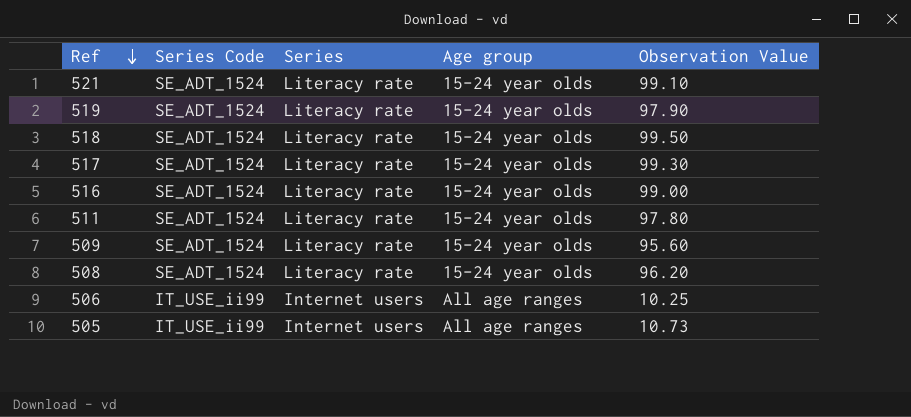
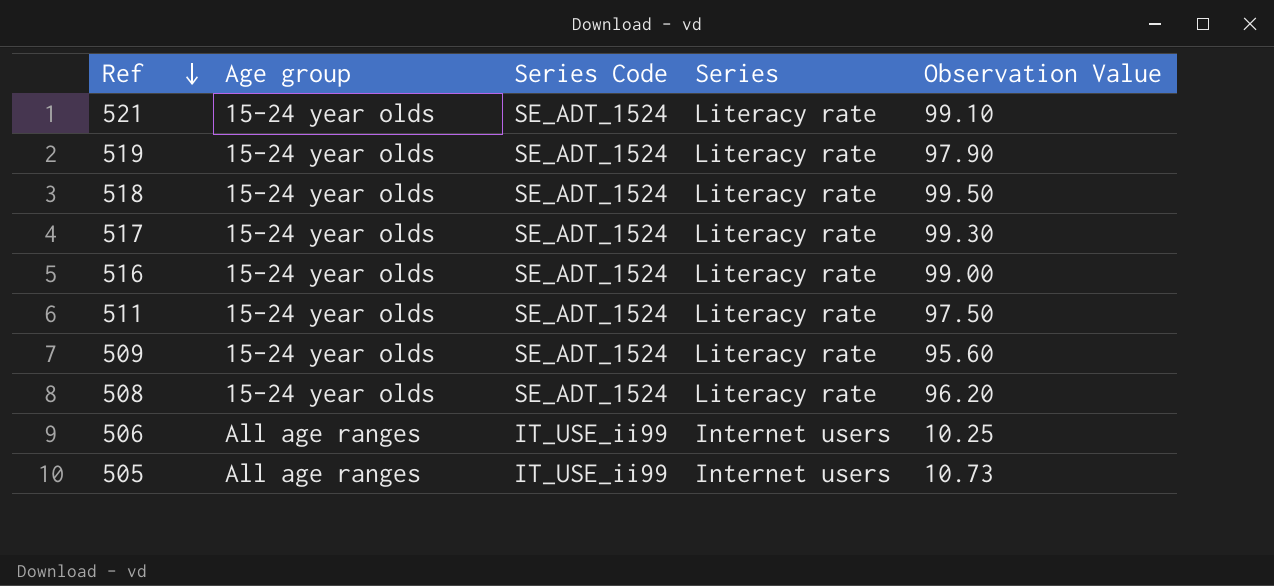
column Age group | position: 4 -> 2
511 | Observation Value: 97.80 -> 97.50

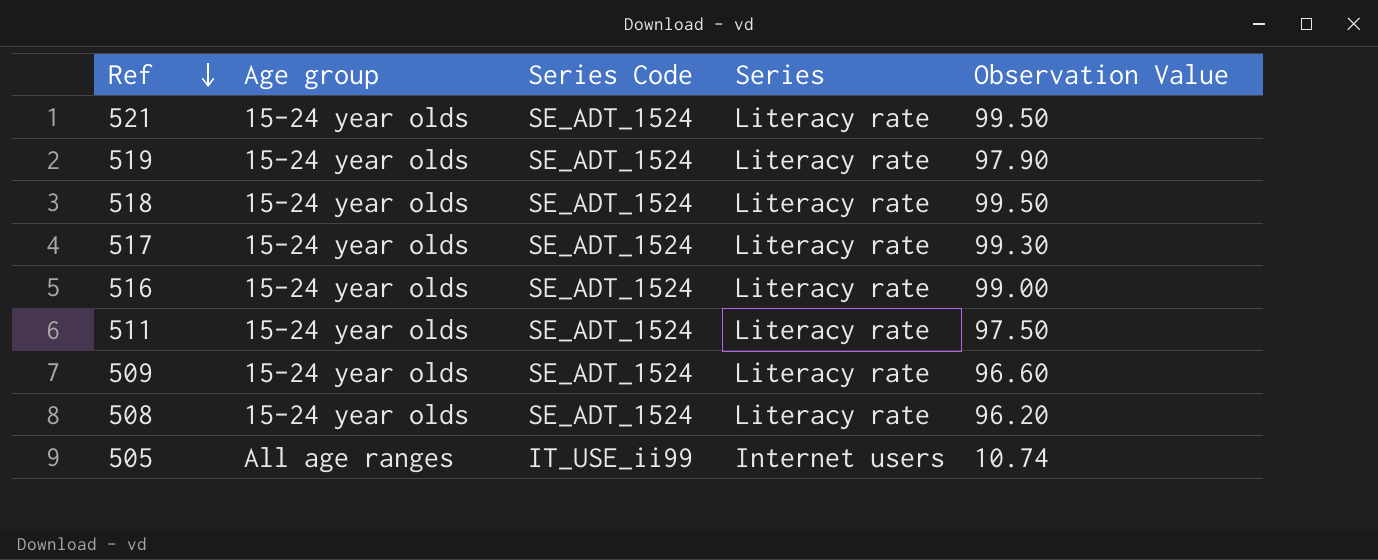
row 506: All age ranges | IT_USE_ii99 | Internet users | 10.25 -> none
521 | Observation Value: 99.10 -> 99.50
509 | Observation Value: 95.60 -> 96.60
505 | Observation Value: 10.73 -> 10.74

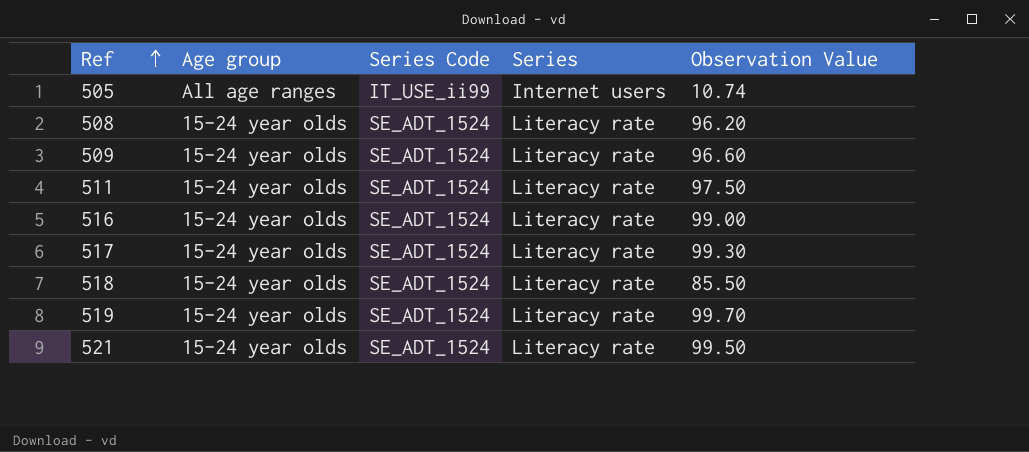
row order: Ref descending -> Ref ascending
518 | Observation Value: 99.50 -> 85.50
519 | Observation Value: 97.90 -> 99.70

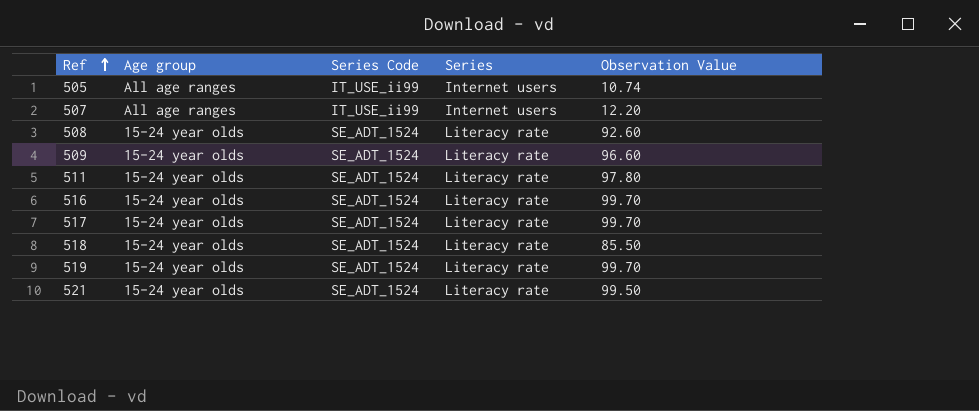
row 507: none -> All age ranges | IT_USE_ii99 | Internet users | 12.20
508 | Observation Value: 96.20 -> 92.60
511 | Observation Value: 97.50 -> 97.80
516 | Observation Value: 99.00 -> 99.70
517 | Observation Value: 99.30 -> 99.70

